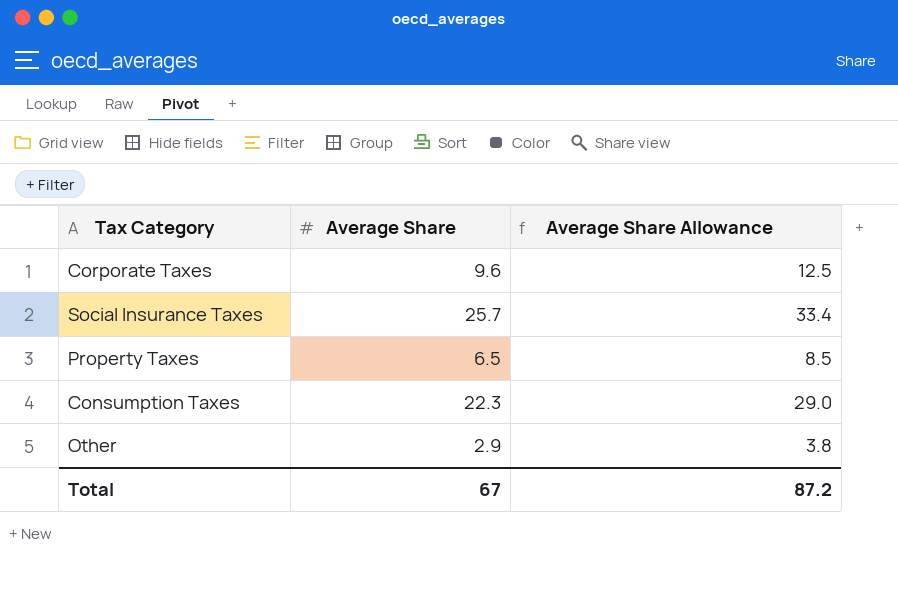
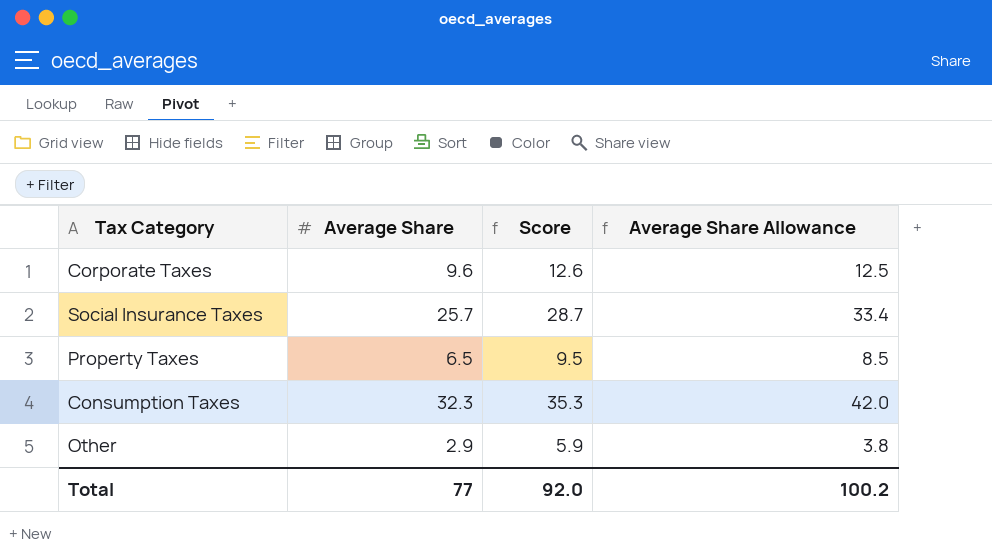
column Score | formula: none -> [Average Share] + 3
Consumption Taxes | Average Share: 22.3 -> 32.3
Consumption Taxes | Average Share Allowance: 29.0 -> 42.0
Total | Average Share: 67 -> 77
Total | Average Share Allowance: 87.2 -> 100.2

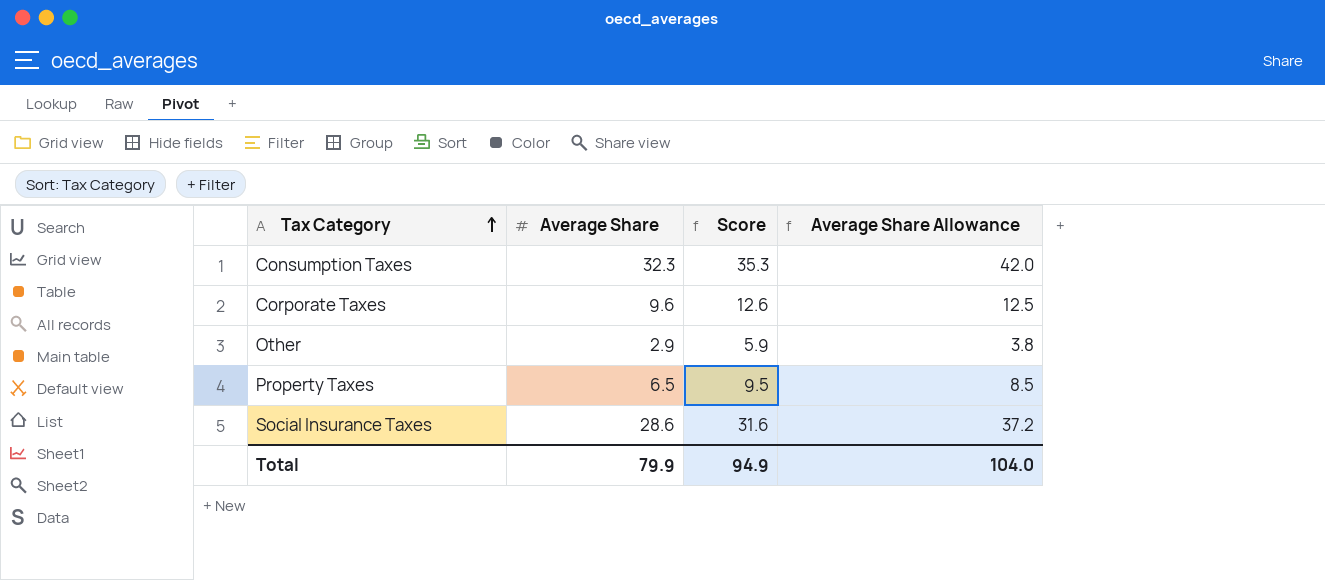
row order: none -> Tax Category ascending
Social Insurance Taxes | Average Share: 25.7 -> 28.6
Social Insurance Taxes | Score: 28.7 -> 31.6
Social Insurance Taxes | Average Share Allowance: 33.4 -> 37.2
Total | Average Share: 77 -> 79.9
Total | Score: 92.0 -> 94.9
Total | Average Share Allowance: 100.2 -> 104.0

